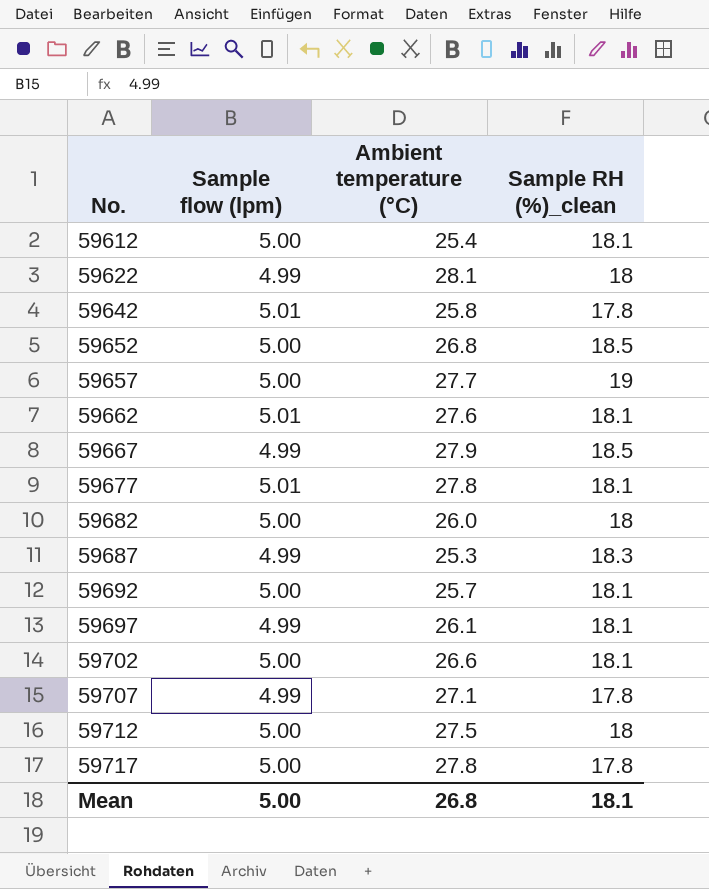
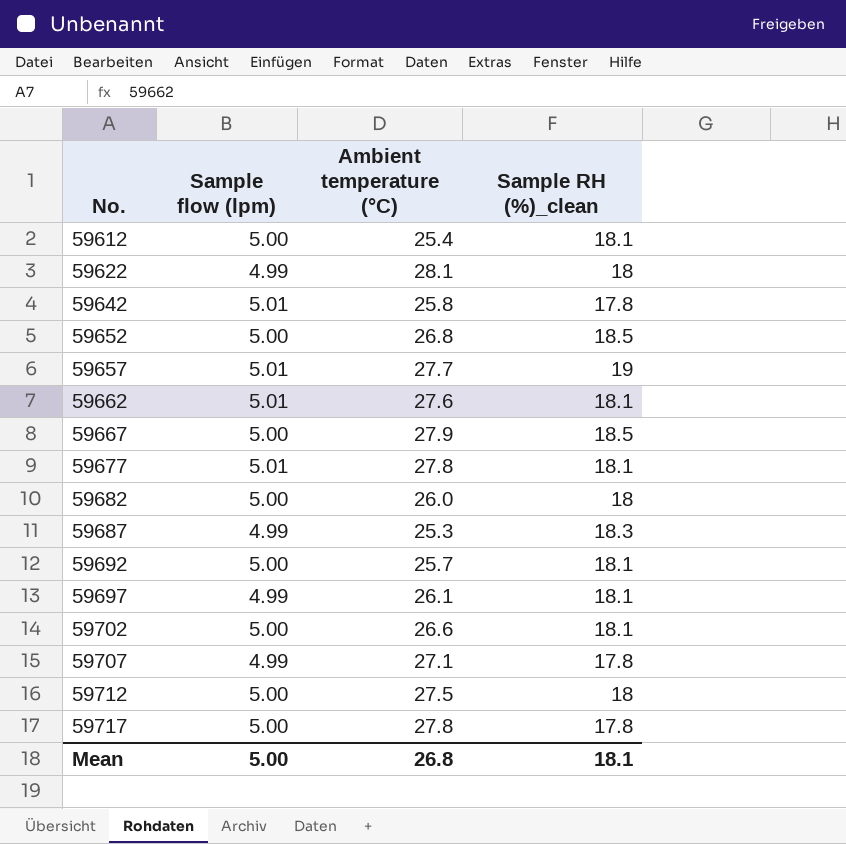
59657 | Sample flow (lpm): 5.00 -> 5.01
59667 | Sample flow (lpm): 4.99 -> 5.00

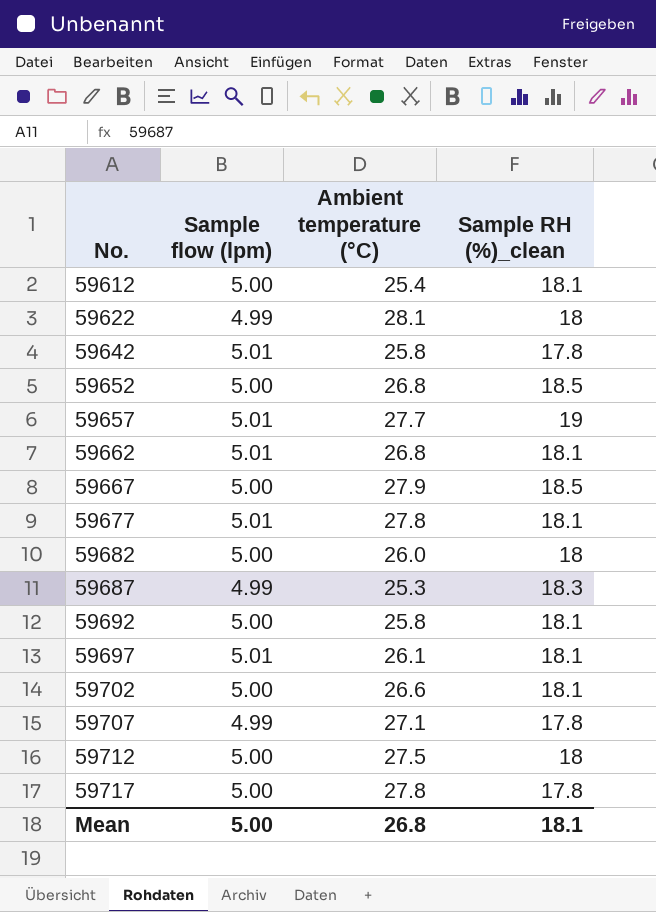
59662 | Ambient temperature (°C): 27.6 -> 26.8
59692 | Ambient temperature (°C): 25.7 -> 25.8
59697 | Sample flow (lpm): 4.99 -> 5.01

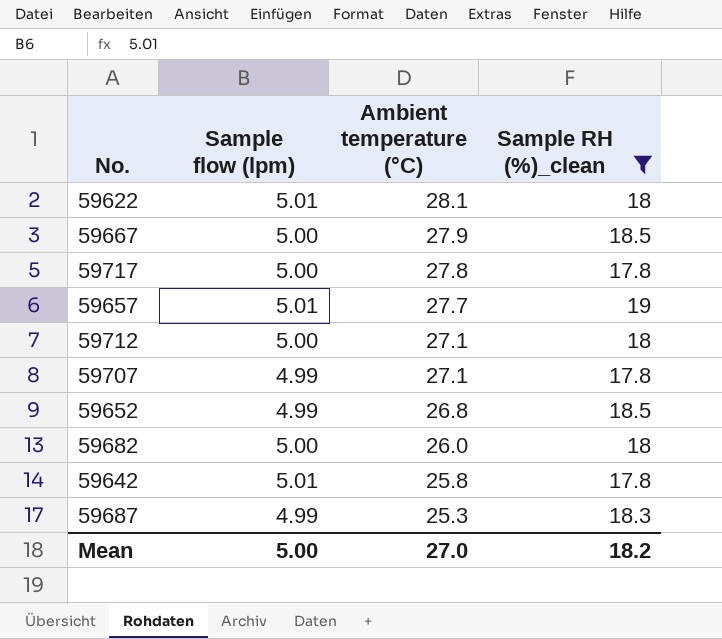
filter: none -> Sample RH (%)_clean != 18.1
row order: No. ascending -> Ambient temperature (°C) descending
59622 | Sample flow (lpm): 4.99 -> 5.01
59712 | Ambient temperature (°C): 27.5 -> 27.1
59652 | Sample flow (lpm): 5.00 -> 4.99
Mean | Ambient temperature (°C): 26.8 -> 27.0
Mean | Sample RH (%)_clean: 18.1 -> 18.2

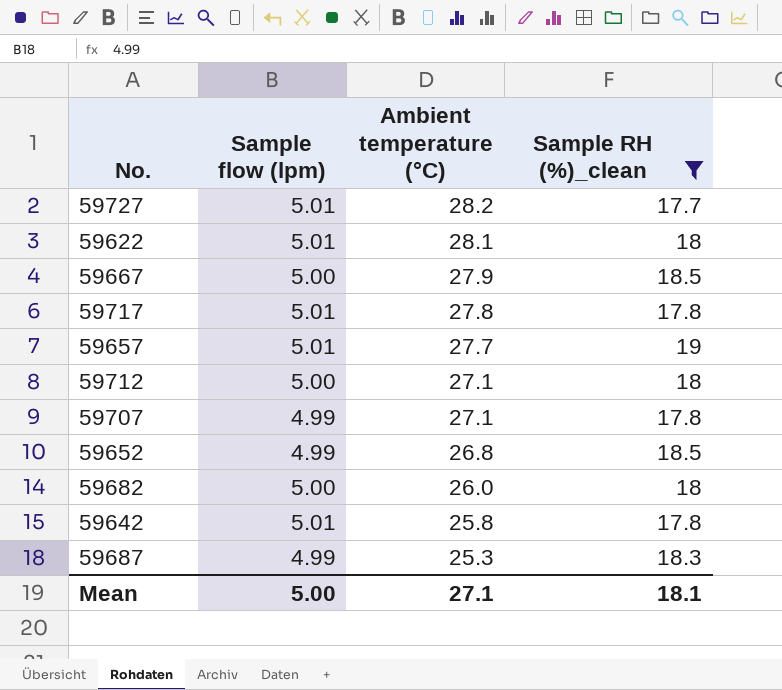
row 59727: none -> 5.01 | 28.2 | 17.7
59717 | Sample flow (lpm): 5.00 -> 5.01
Mean | Ambient temperature (°C): 27.0 -> 27.1
Mean | Sample RH (%)_clean: 18.2 -> 18.1

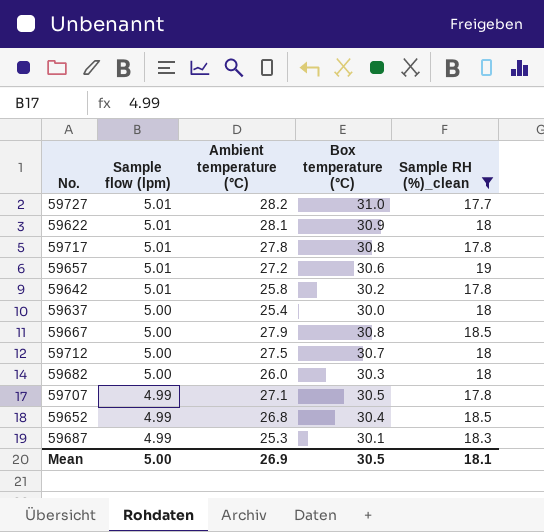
row order: Ambient temperature (°C) descending -> Sample flow (lpm) descending
column Box temperature (°C) | position: none -> 4
59657 | Ambient temperature (°C): 27.7 -> 27.2
row 59637: none -> 5.00 | 25.4 | 30.0 | 18
59712 | Ambient temperature (°C): 27.1 -> 27.5
Mean | Ambient temperature (°C): 27.1 -> 26.9

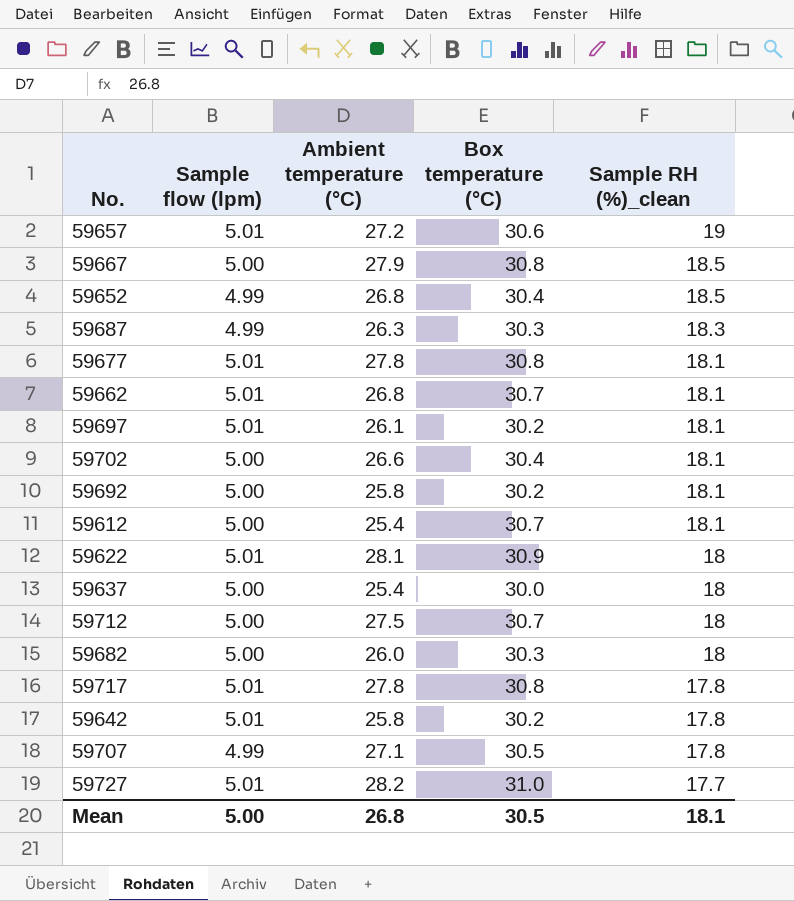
filter: Sample RH (%)_clean != 18.1 -> none
row order: Sample flow (lpm) descending -> Sample RH (%)_clean descending
59687 | Ambient temperature (°C): 25.3 -> 26.3
59687 | Box temperature (°C): 30.1 -> 30.3
Mean | Ambient temperature (°C): 26.9 -> 26.8

